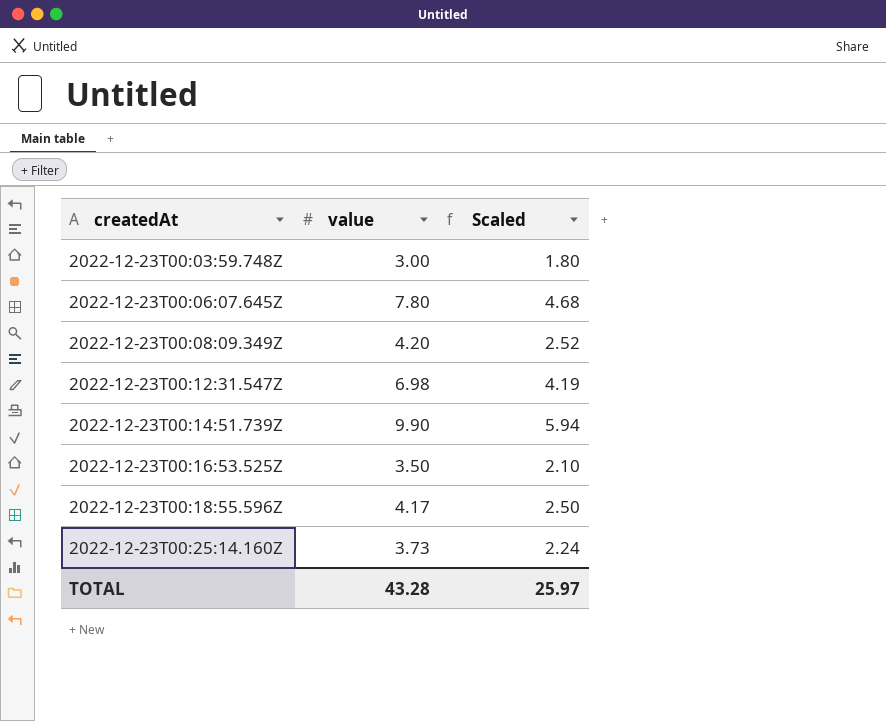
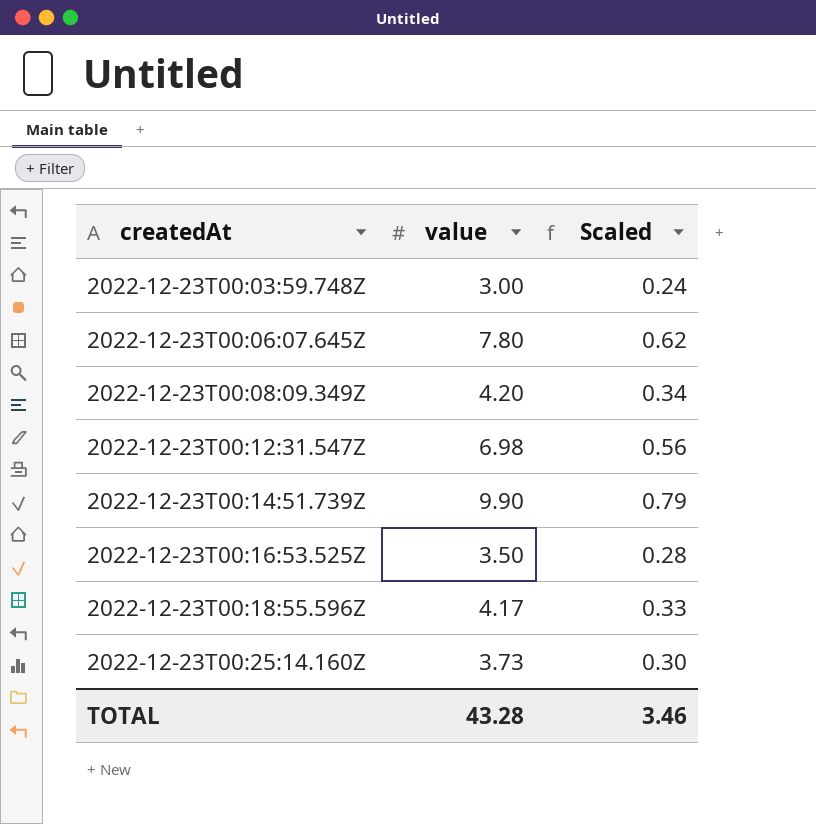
column Scaled | formula: [value] * 0.6 -> [value] * 0.08
TOTAL | Scaled: 25.97 -> 3.46

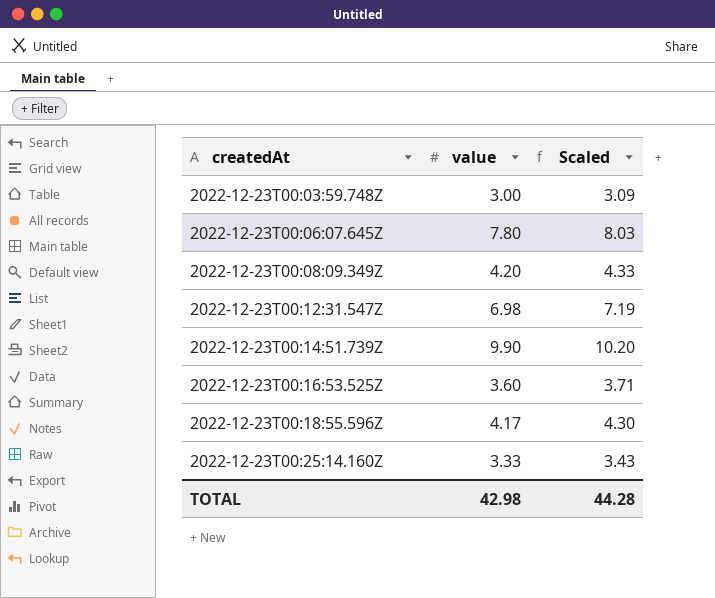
column Scaled | formula: [value] * 0.08 -> [value] * 1.03
2022-12-23T00:16:53.525Z | value: 3.50 -> 3.60
2022-12-23T00:25:14.160Z | value: 3.73 -> 3.33
TOTAL | value: 43.28 -> 42.98
TOTAL | Scaled: 3.46 -> 44.28

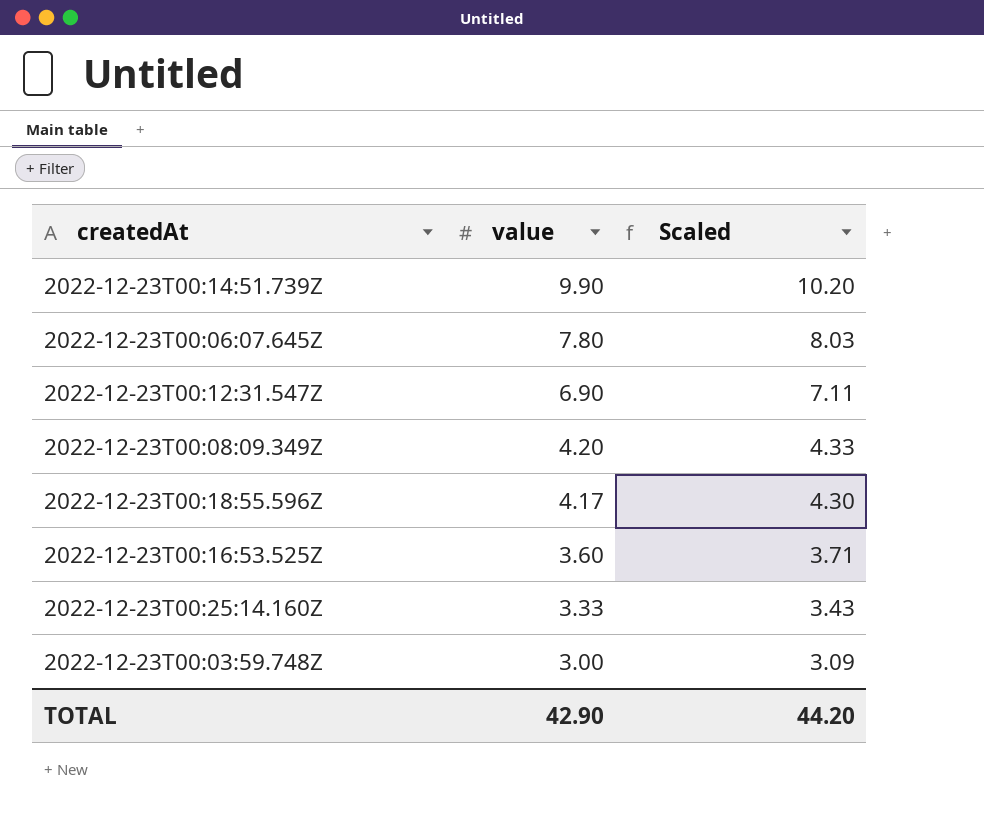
row order: createdAt ascending -> value descending
2022-12-23T00:12:31.547Z | value: 6.98 -> 6.90
2022-12-23T00:12:31.547Z | Scaled: 7.19 -> 7.11
TOTAL | value: 42.98 -> 42.90
TOTAL | Scaled: 44.28 -> 44.20

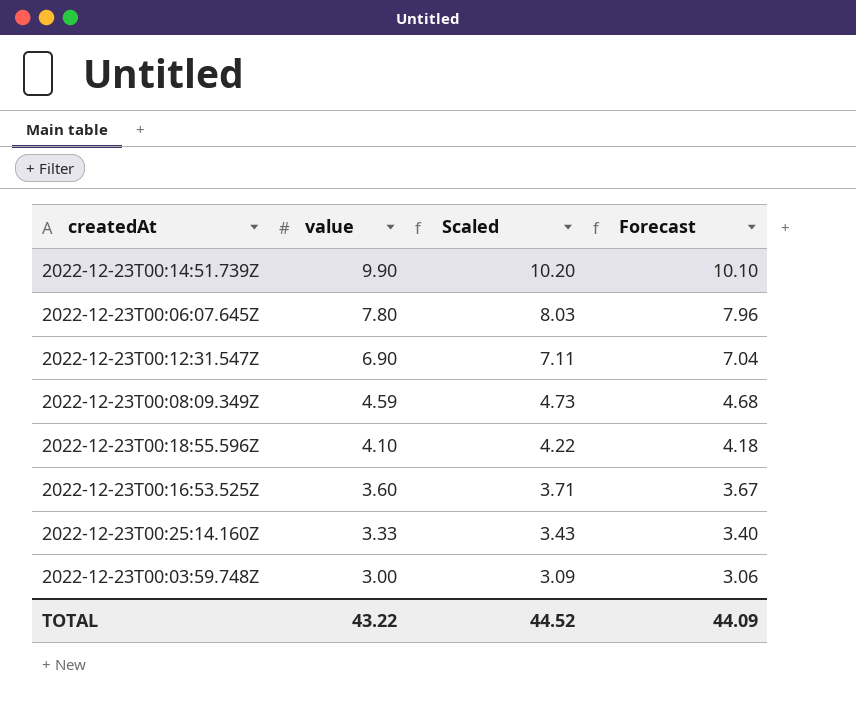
column Forecast | formula: none -> [value] * 1.02
2022-12-23T00:08:09.349Z | value: 4.20 -> 4.59
2022-12-23T00:08:09.349Z | Scaled: 4.33 -> 4.73
2022-12-23T00:18:55.596Z | value: 4.17 -> 4.10
2022-12-23T00:18:55.596Z | Scaled: 4.30 -> 4.22
TOTAL | value: 42.90 -> 43.22
TOTAL | Scaled: 44.20 -> 44.52

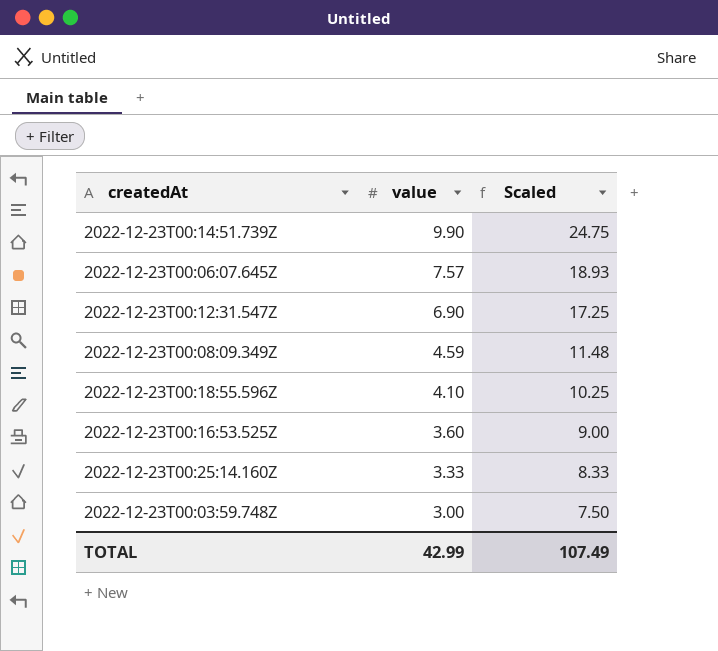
column Forecast | formula: [value] * 1.02 -> none
column Scaled | formula: [value] * 1.03 -> [value] * 2.5
2022-12-23T00:06:07.645Z | value: 7.80 -> 7.57
TOTAL | value: 43.22 -> 42.99
TOTAL | Scaled: 44.52 -> 107.49

